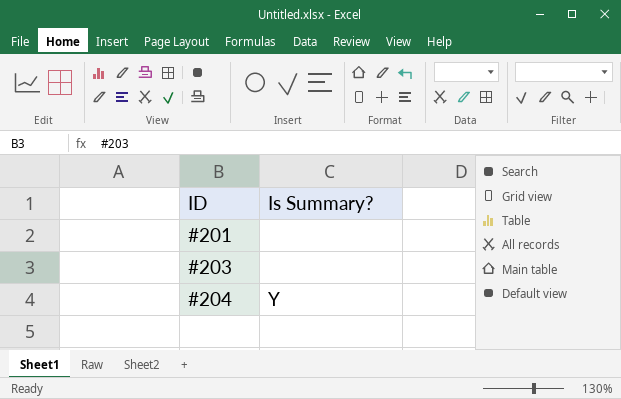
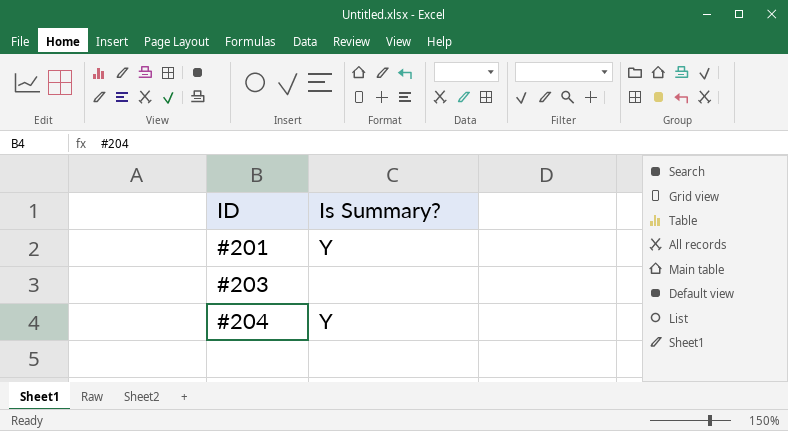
#201 | Is Summary?: none -> Y

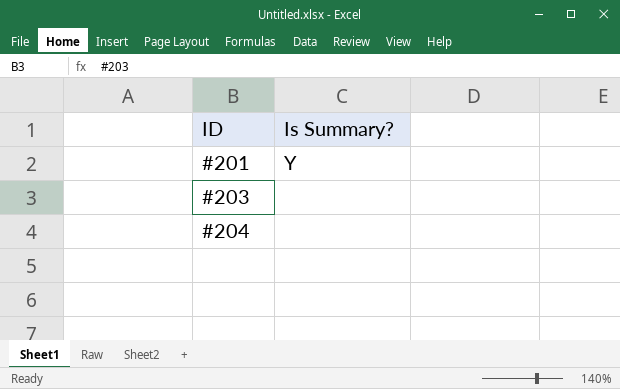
#204 | Is Summary?: Y -> none

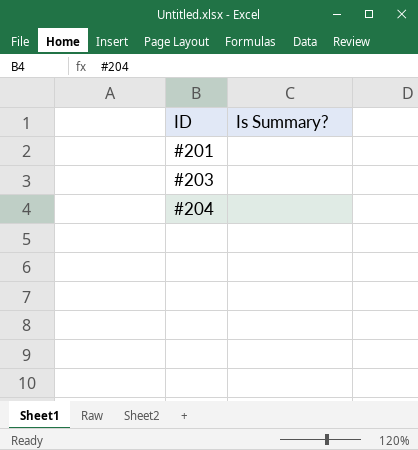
#201 | Is Summary?: Y -> none

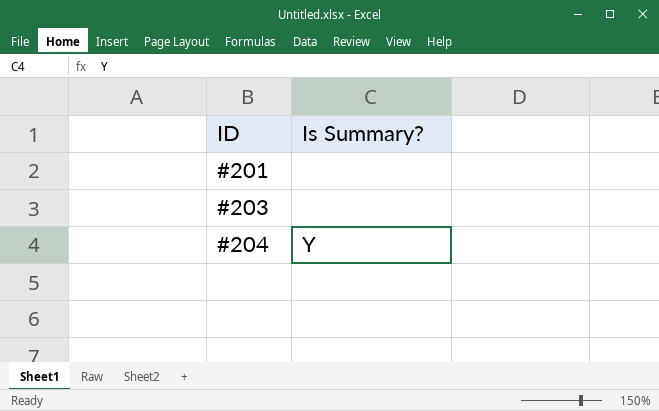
#204 | Is Summary?: none -> Y

